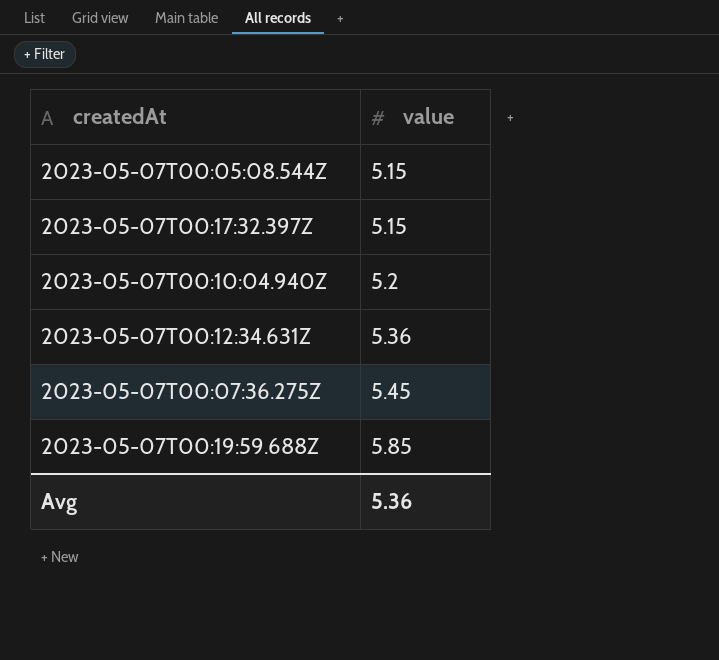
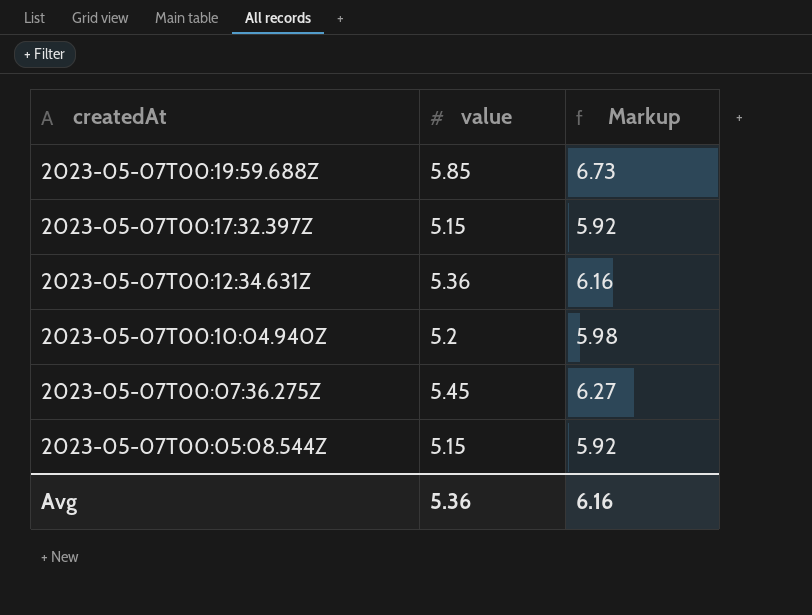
row order: value ascending -> createdAt descending
column Markup | formula: none -> [value] * 1.15

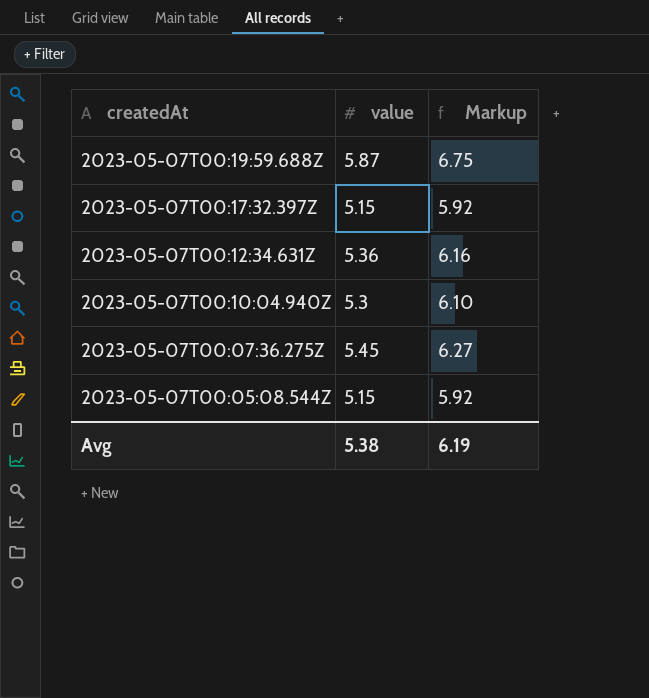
2023-05-07T00:19:59.688Z | value: 5.85 -> 5.87
2023-05-07T00:19:59.688Z | Markup: 6.73 -> 6.75
2023-05-07T00:10:04.940Z | value: 5.2 -> 5.3
2023-05-07T00:10:04.940Z | Markup: 5.98 -> 6.10
Avg | value: 5.36 -> 5.38
Avg | Markup: 6.16 -> 6.19

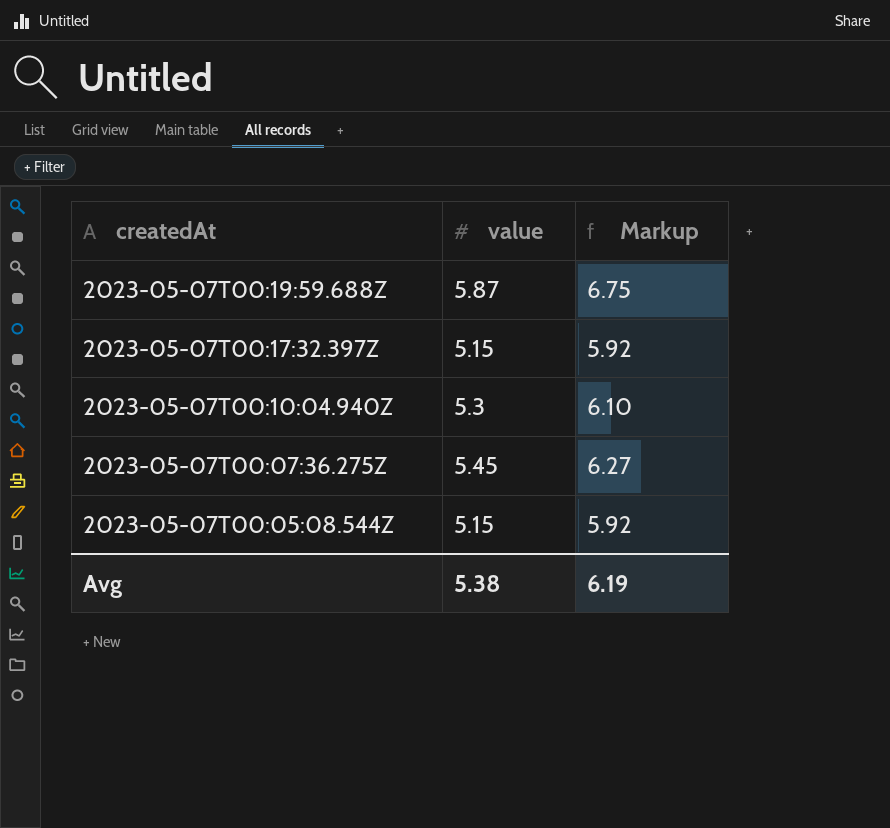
row 2023-05-07T00:12:34.631Z: 5.36 | 6.16 -> none

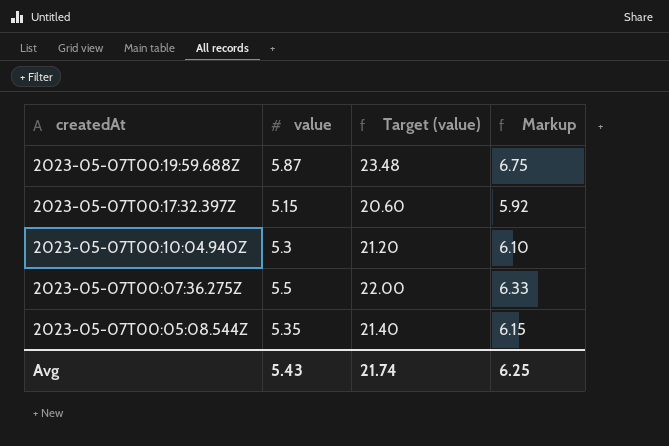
column Target (value) | formula: none -> [value] * 4
2023-05-07T00:07:36.275Z | value: 5.45 -> 5.5
2023-05-07T00:07:36.275Z | Markup: 6.27 -> 6.33
2023-05-07T00:05:08.544Z | value: 5.15 -> 5.35
2023-05-07T00:05:08.544Z | Markup: 5.92 -> 6.15
Avg | value: 5.38 -> 5.43
Avg | Markup: 6.19 -> 6.25

